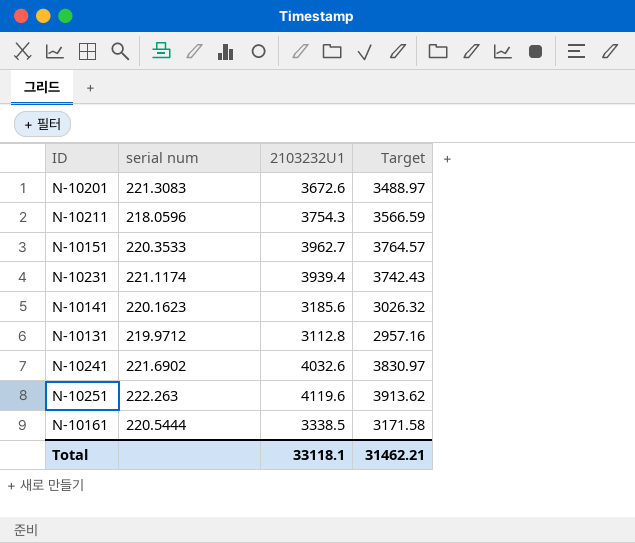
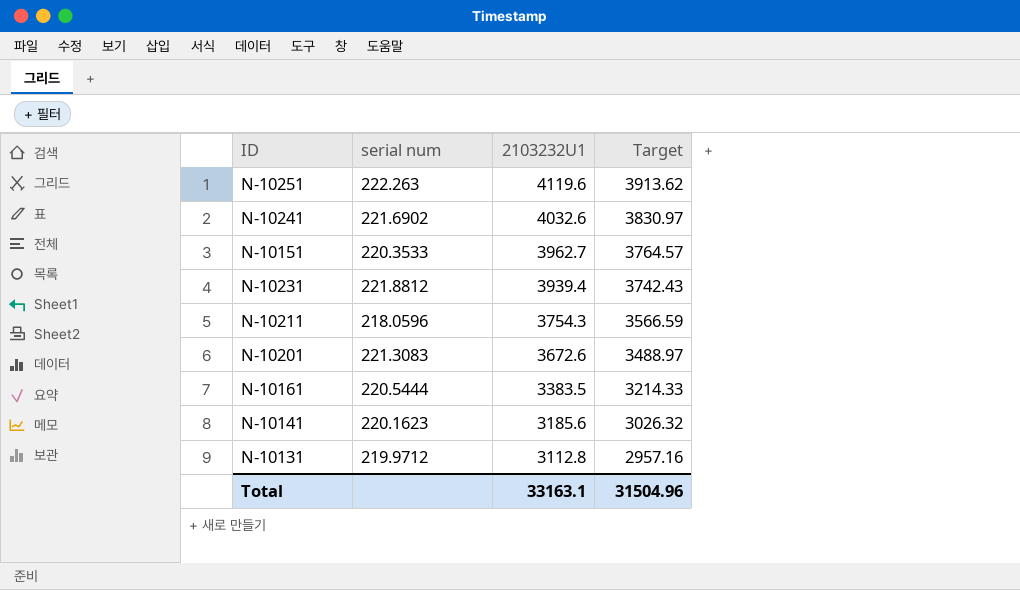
row order: none -> 2103232U1 descending
N-10231 | serial num: 221.1174 -> 221.8812
N-10161 | 2103232U1: 3338.5 -> 3383.5
N-10161 | Target: 3171.58 -> 3214.33
Total | 2103232U1: 33118.1 -> 33163.1
Total | Target: 31462.21 -> 31504.96

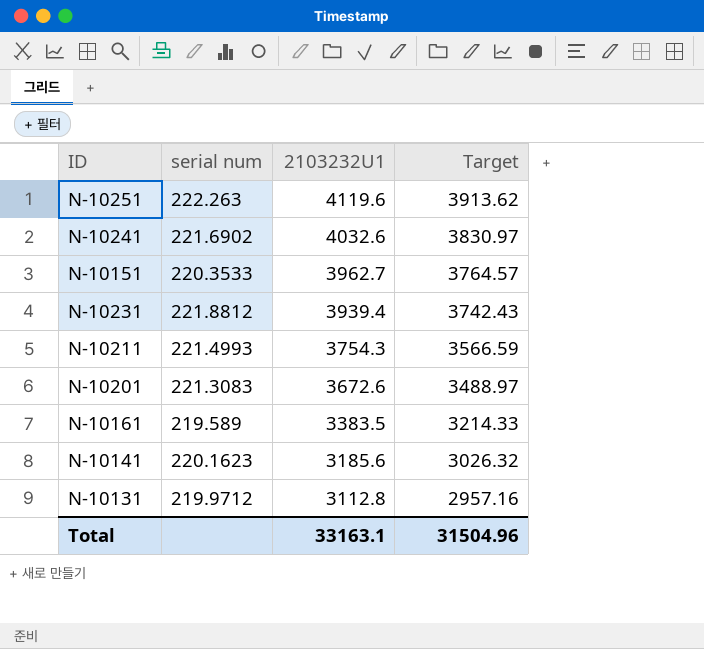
N-10211 | serial num: 218.0596 -> 221.4993
N-10161 | serial num: 220.5444 -> 219.589

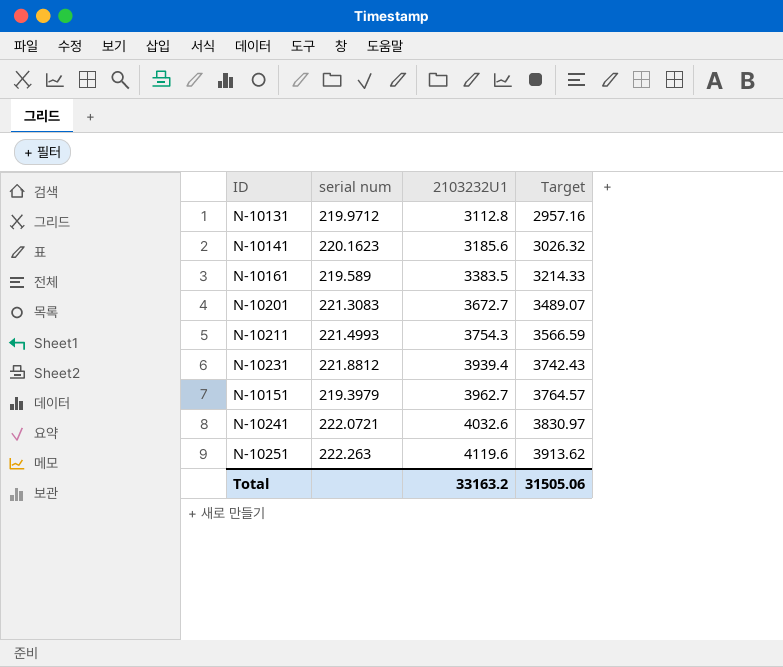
row order: 2103232U1 descending -> 2103232U1 ascending
N-10201 | 2103232U1: 3672.6 -> 3672.7
N-10201 | Target: 3488.97 -> 3489.07
N-10151 | serial num: 220.3533 -> 219.3979
N-10241 | serial num: 221.6902 -> 222.0721
Total | 2103232U1: 33163.1 -> 33163.2
Total | Target: 31504.96 -> 31505.06

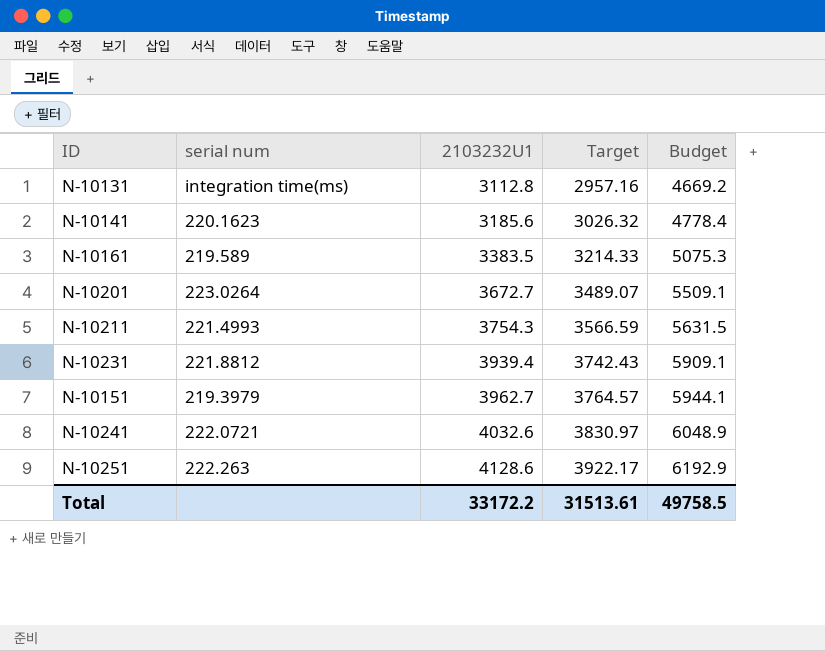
column Budget | formula: none -> [2103232U1] * 1.5
N-10131 | serial num: 219.9712 -> integration time(ms)
N-10201 | serial num: 221.3083 -> 223.0264
N-10251 | 2103232U1: 4119.6 -> 4128.6
N-10251 | Target: 3913.62 -> 3922.17
Total | 2103232U1: 33163.2 -> 33172.2
Total | Target: 31505.06 -> 31513.61

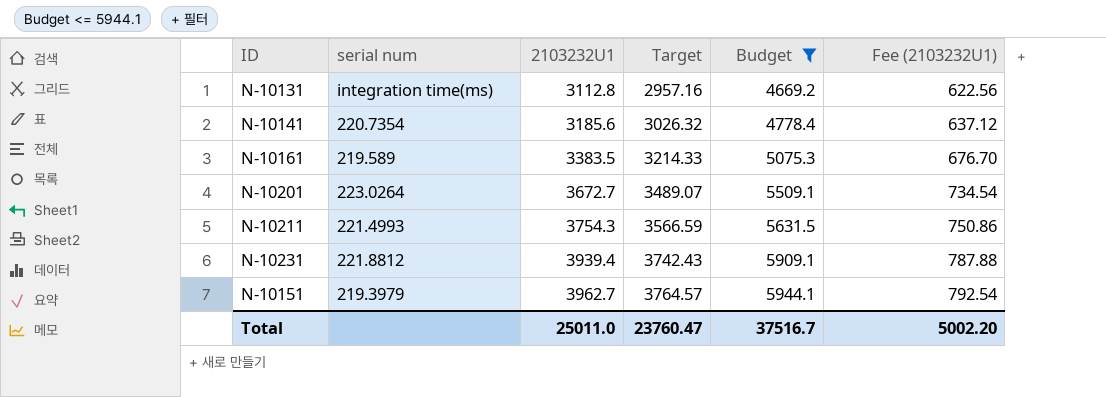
filter: none -> Budget <= 5944.1
column Fee (2103232U1) | formula: none -> [2103232U1] * 0.2
N-10141 | serial num: 220.1623 -> 220.7354
Total | 2103232U1: 33172.2 -> 25011.0
Total | Target: 31513.61 -> 23760.47
Total | Budget: 49758.5 -> 37516.7

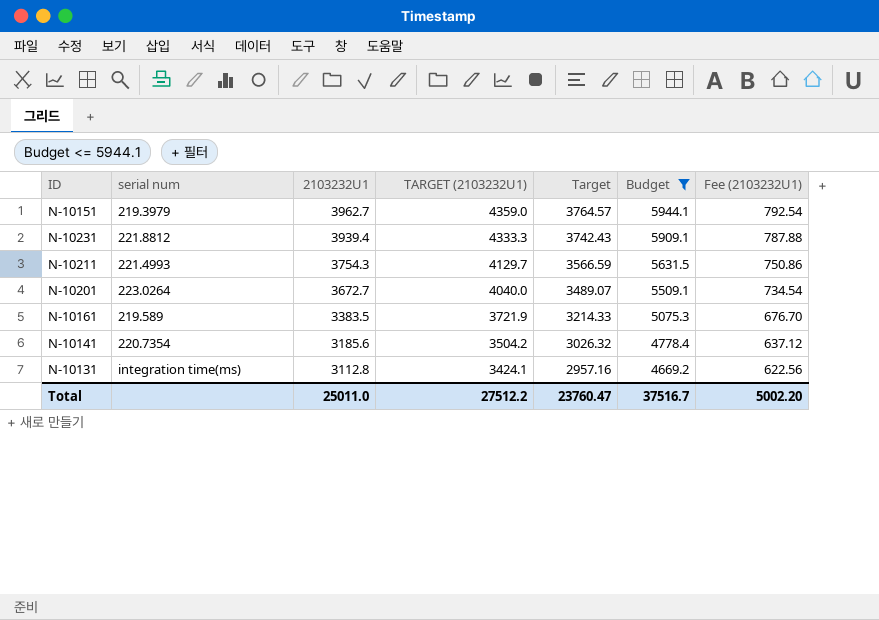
row order: 2103232U1 ascending -> 2103232U1 descending
column TARGET (2103232U1) | formula: none -> [2103232U1] * 1.1

